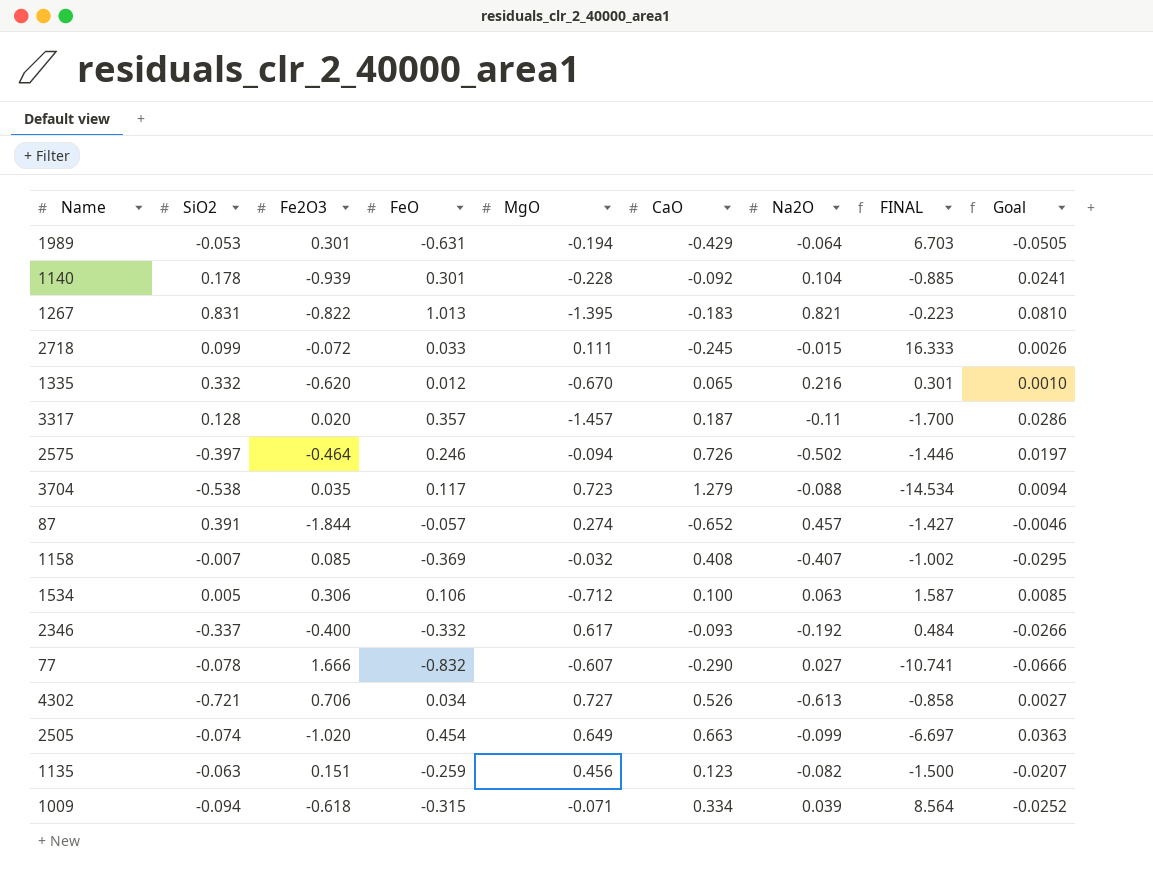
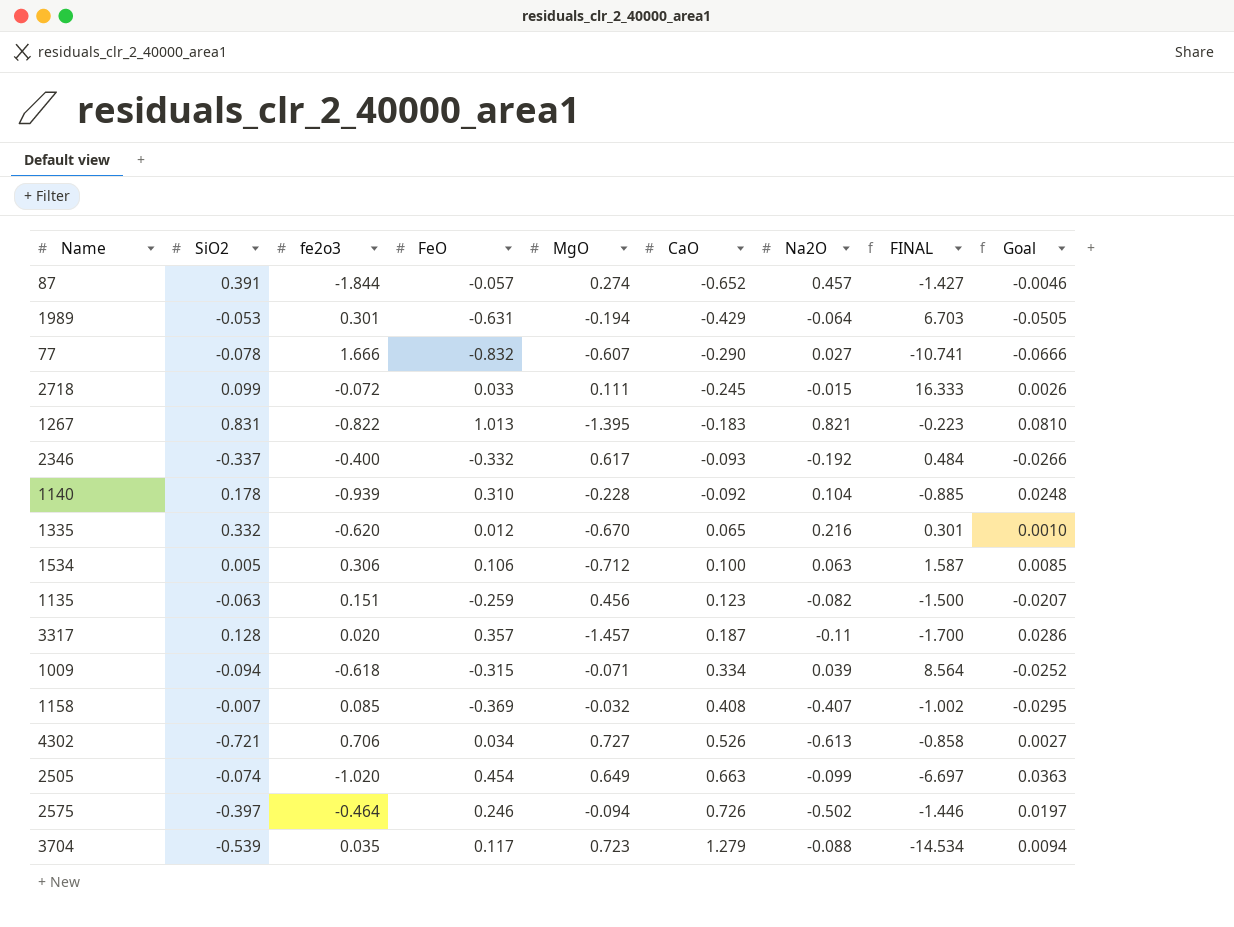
row order: none -> CaO ascending
column name: Fe2O3 -> fe2o3
1140 | FeO: 0.301 -> 0.310
1140 | Goal: 0.0241 -> 0.0248
3704 | SiO2: -0.538 -> -0.539

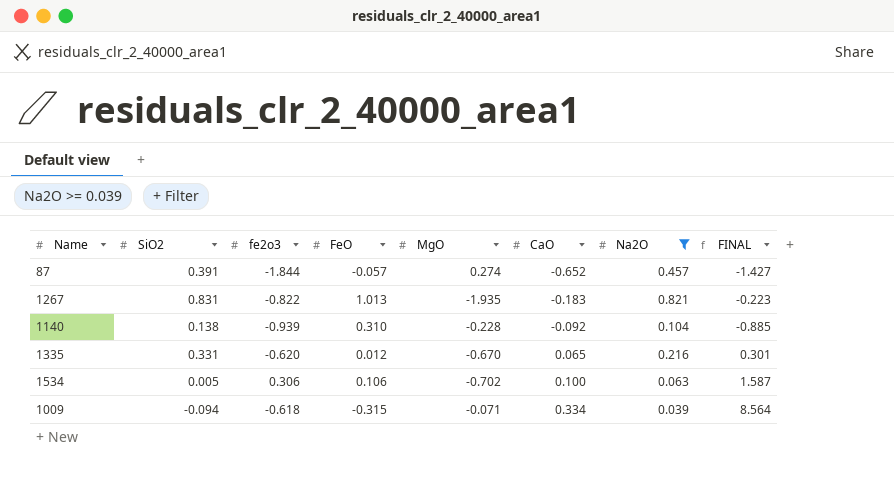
filter: none -> Na2O >= 0.039
column Goal | formula: [FeO] * 0.08 -> none
1267 | MgO: -1.395 -> -1.935
1140 | SiO2: 0.178 -> 0.138
1335 | SiO2: 0.332 -> 0.331
1534 | MgO: -0.712 -> -0.702

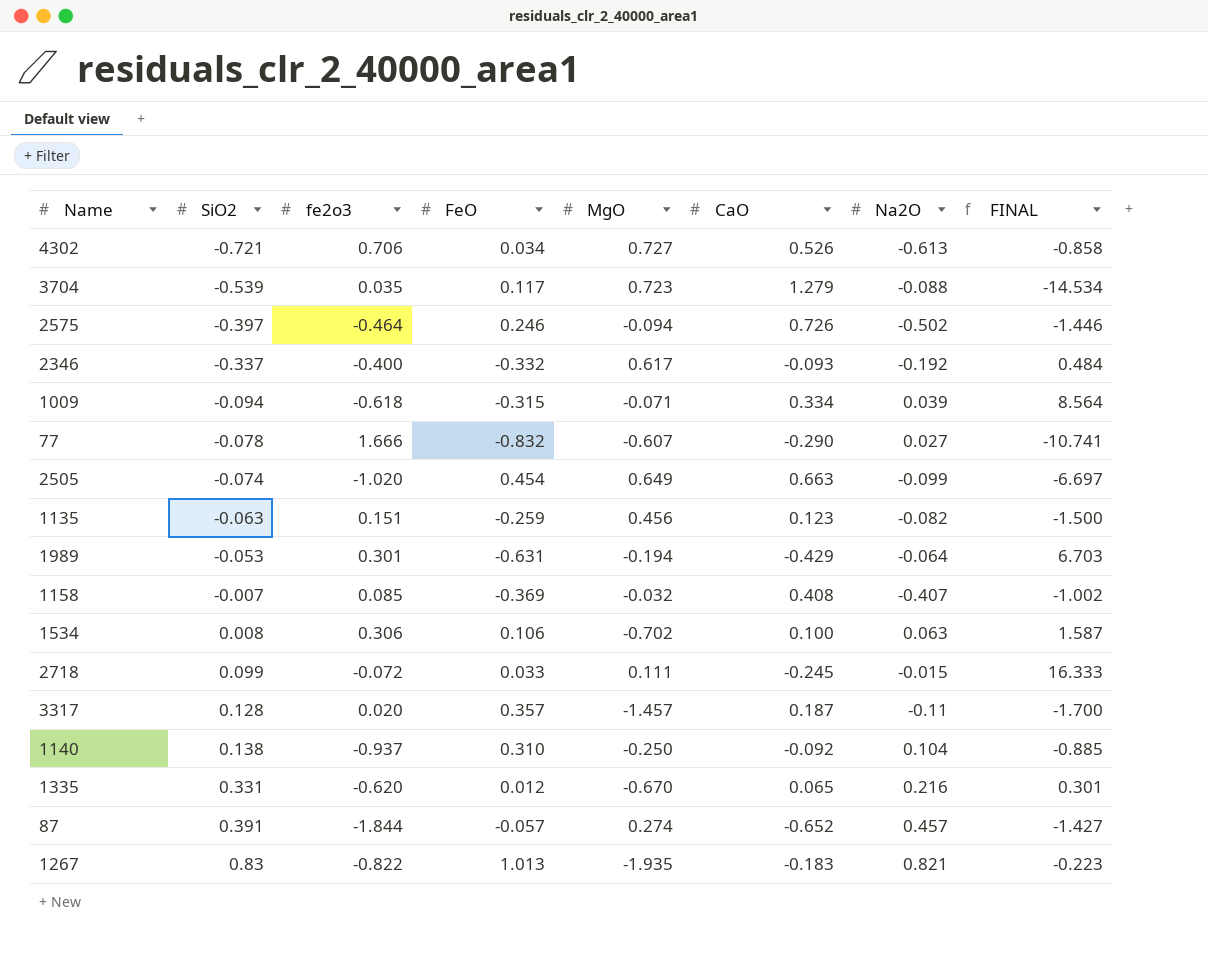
filter: Na2O >= 0.039 -> none
row order: CaO ascending -> SiO2 ascending
1534 | SiO2: 0.005 -> 0.008
1140 | fe2o3: -0.939 -> -0.937
1140 | MgO: -0.228 -> -0.250
1267 | SiO2: 0.831 -> 0.83

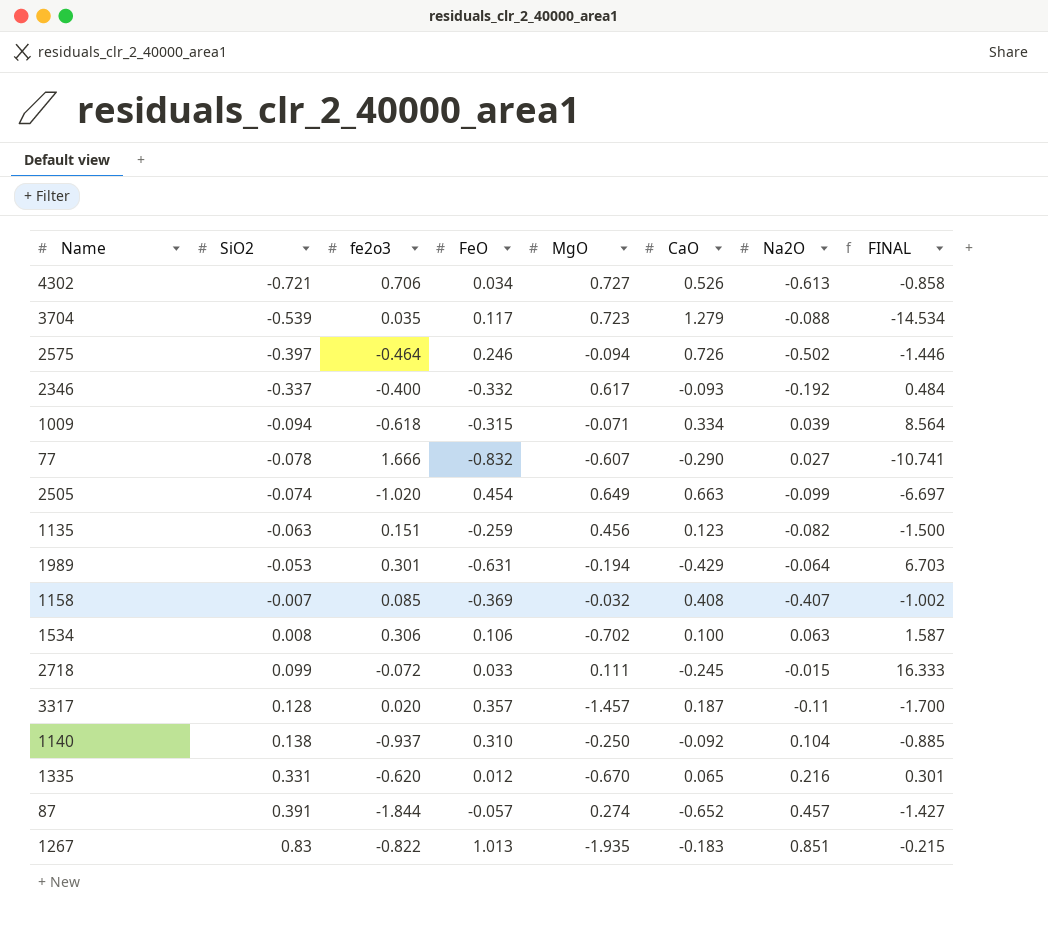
1267 | Na2O: 0.821 -> 0.851
1267 | FINAL: -0.223 -> -0.215

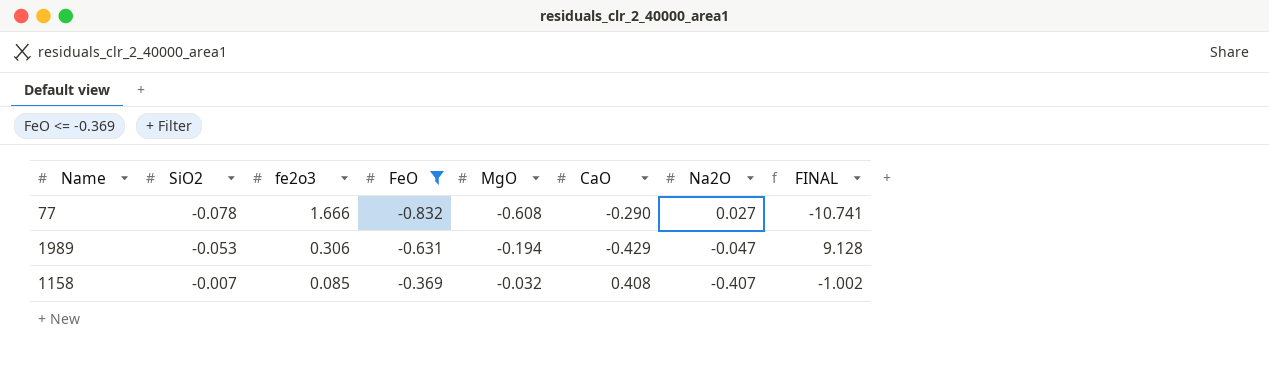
filter: none -> FeO <= -0.369
77 | MgO: -0.607 -> -0.608
1989 | fe2o3: 0.301 -> 0.306
1989 | Na2O: -0.064 -> -0.047
1989 | FINAL: 6.703 -> 9.128

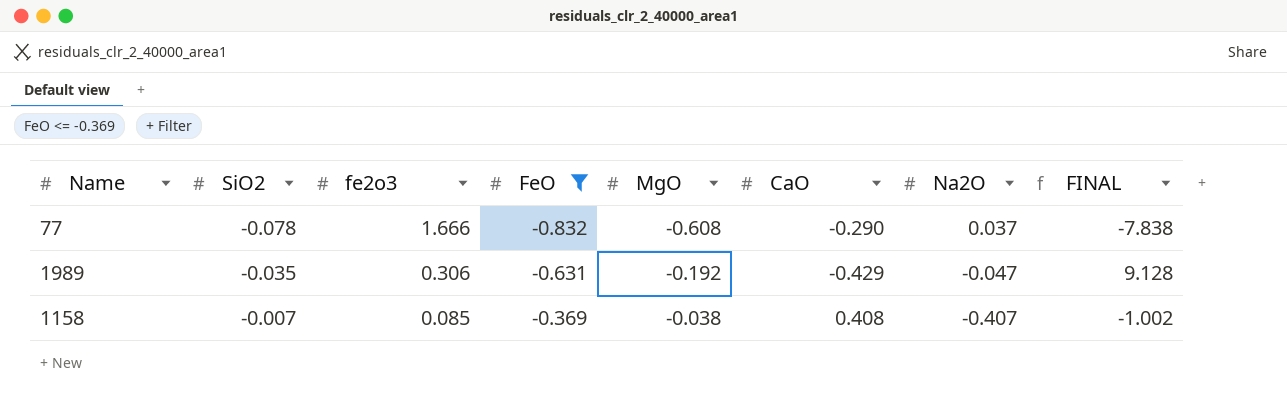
77 | Na2O: 0.027 -> 0.037
77 | FINAL: -10.741 -> -7.838
1989 | SiO2: -0.053 -> -0.035
1989 | MgO: -0.194 -> -0.192
1158 | MgO: -0.032 -> -0.038

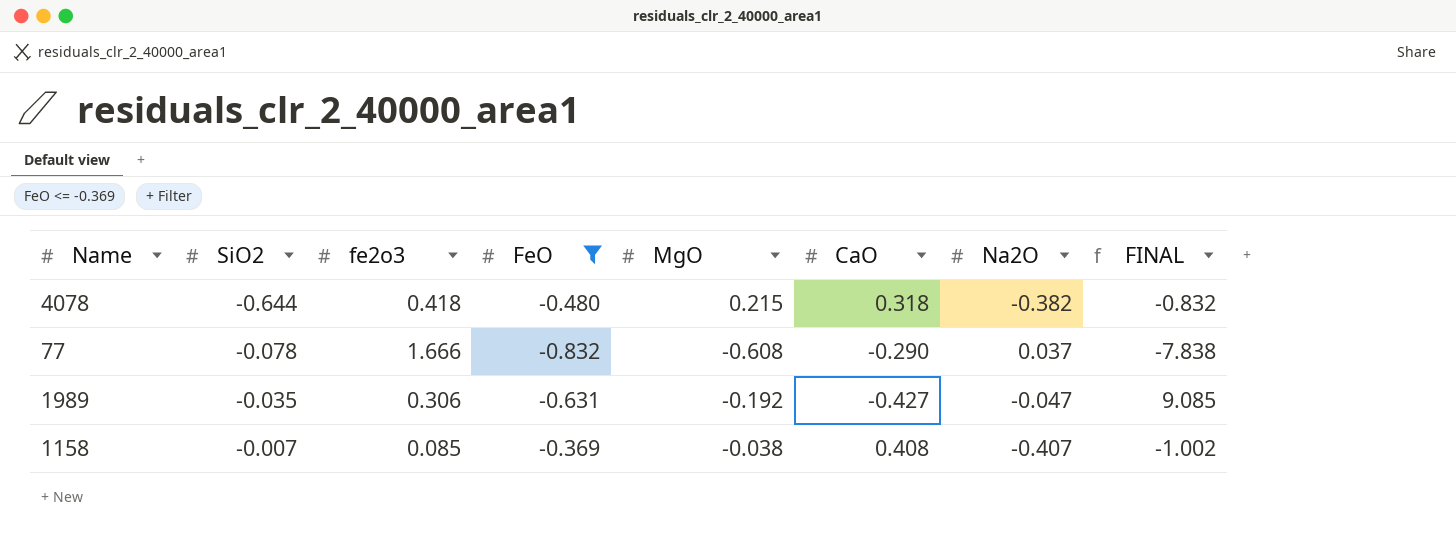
row 4078: none -> -0.644 | 0.418 | -0.480 | 0.215 | 0.318 | -0.382 | -0.832
1989 | CaO: -0.429 -> -0.427
1989 | FINAL: 9.128 -> 9.085

